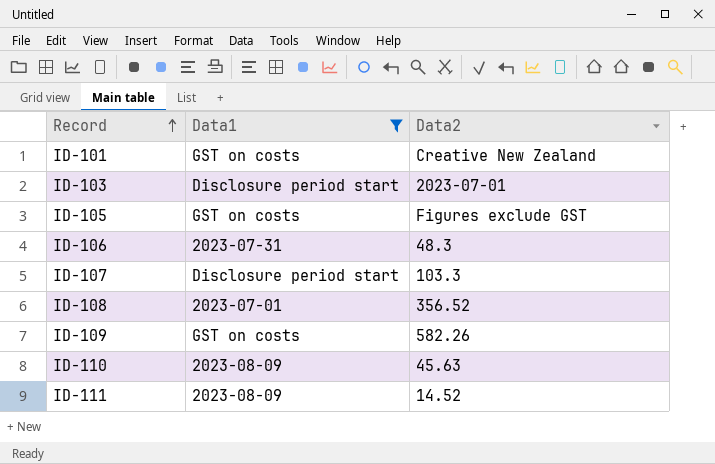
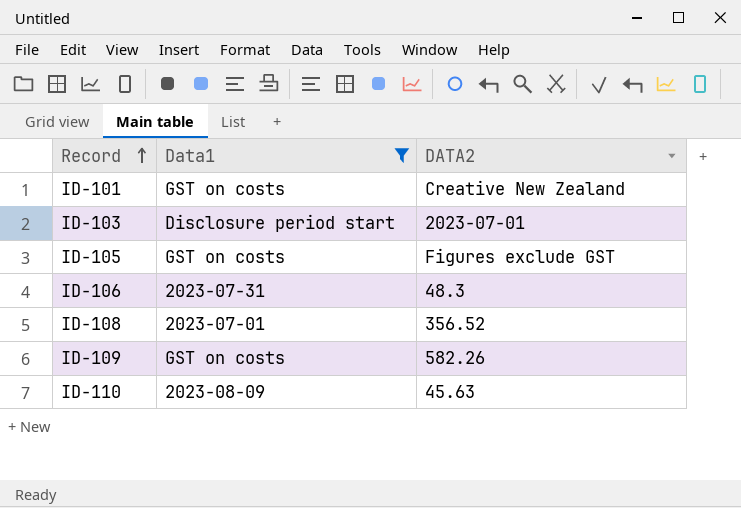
column name: Data2 -> DATA2
row ID-107: Disclosure period start | 103.3 -> none
row ID-111: 2023-08-09 | 14.52 -> none

